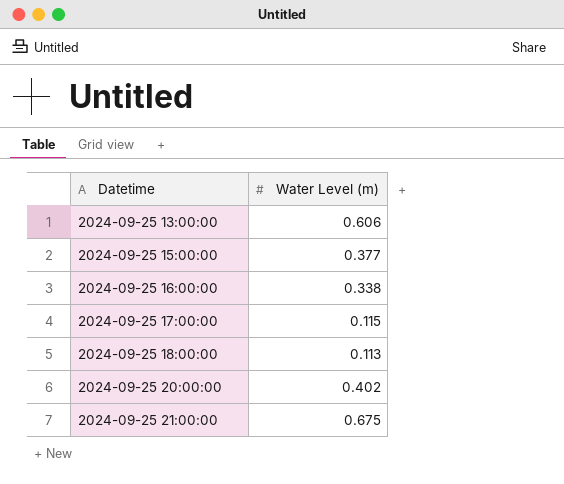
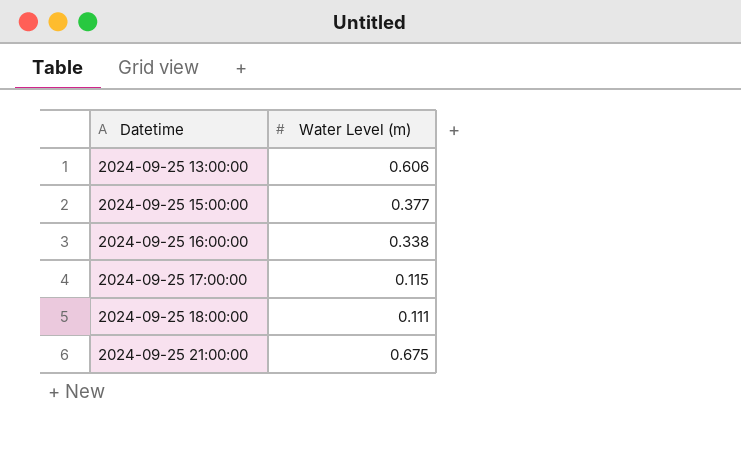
row 2024-09-25 20:00:00: 0.402 -> none
2024-09-25 18:00:00 | Water Level (m): 0.113 -> 0.111

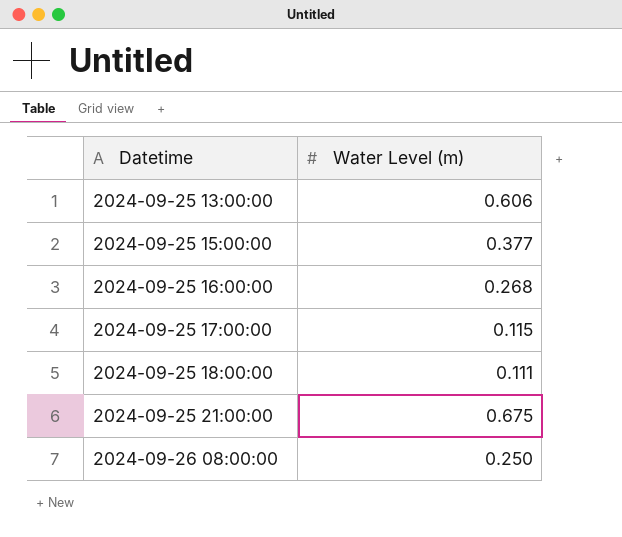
2024-09-25 16:00:00 | Water Level (m): 0.338 -> 0.268
row 2024-09-26 08:00:00: none -> 0.250

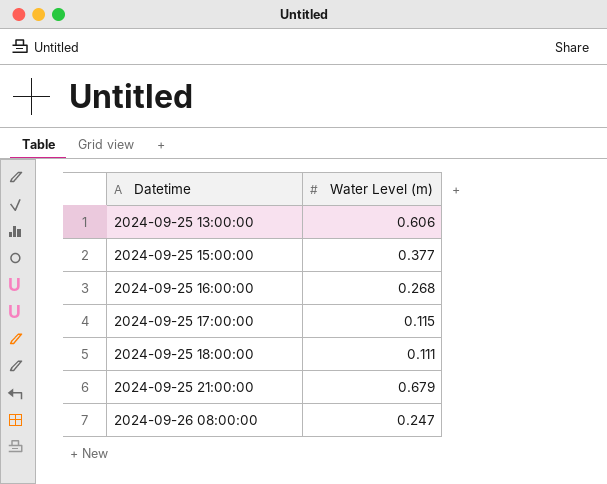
2024-09-25 21:00:00 | Water Level (m): 0.675 -> 0.679
2024-09-26 08:00:00 | Water Level (m): 0.250 -> 0.247

